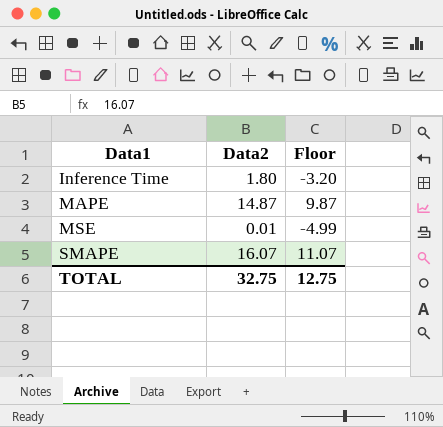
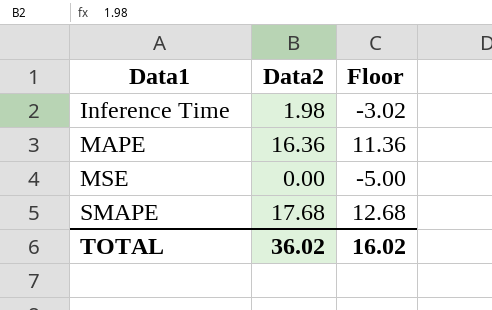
Inference Time | Data2: 1.80 -> 1.98
Inference Time | Floor: -3.20 -> -3.02
MAPE | Data2: 14.87 -> 16.36
MAPE | Floor: 9.87 -> 11.36
MSE | Data2: 0.01 -> 0.00
MSE | Floor: -4.99 -> -5.00
SMAPE | Data2: 16.07 -> 17.68
SMAPE | Floor: 11.07 -> 12.68
TOTAL | Data2: 32.75 -> 36.02
TOTAL | Floor: 12.75 -> 16.02

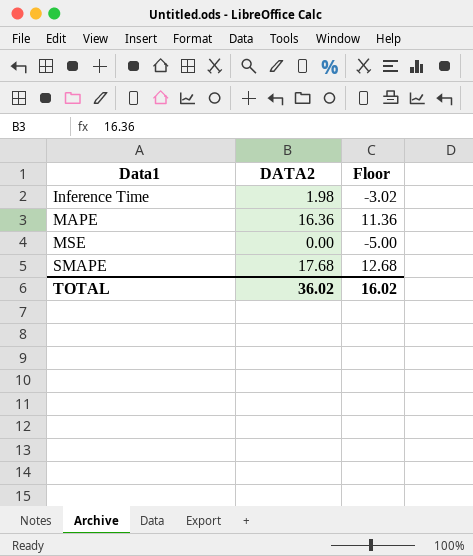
column name: Data2 -> DATA2

